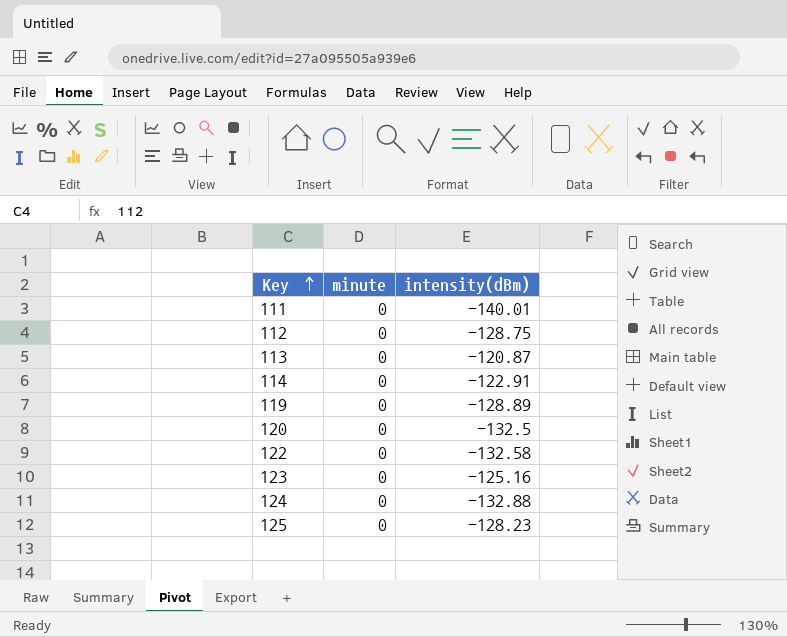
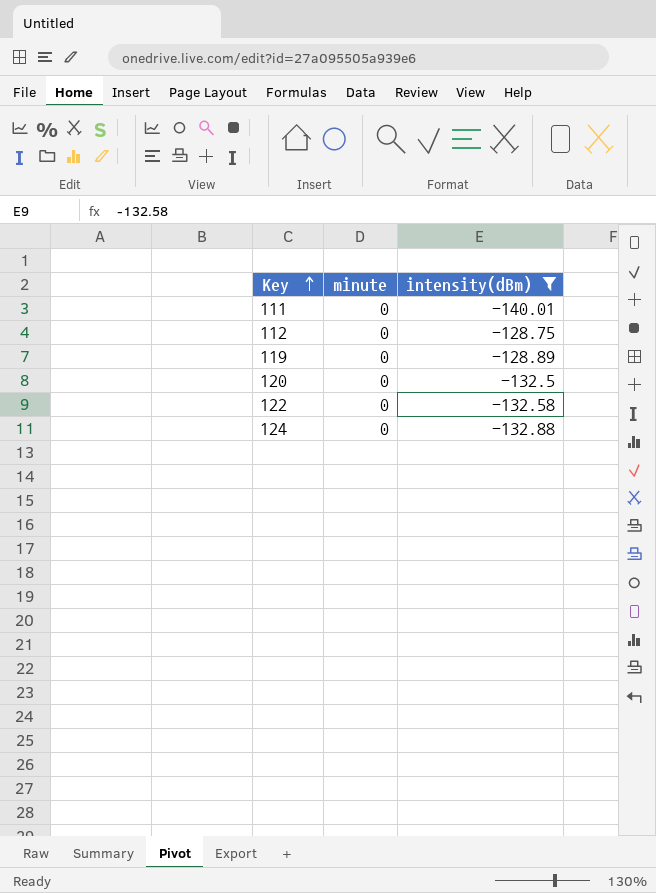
filter: none -> intensity(dBm) <= -128.75

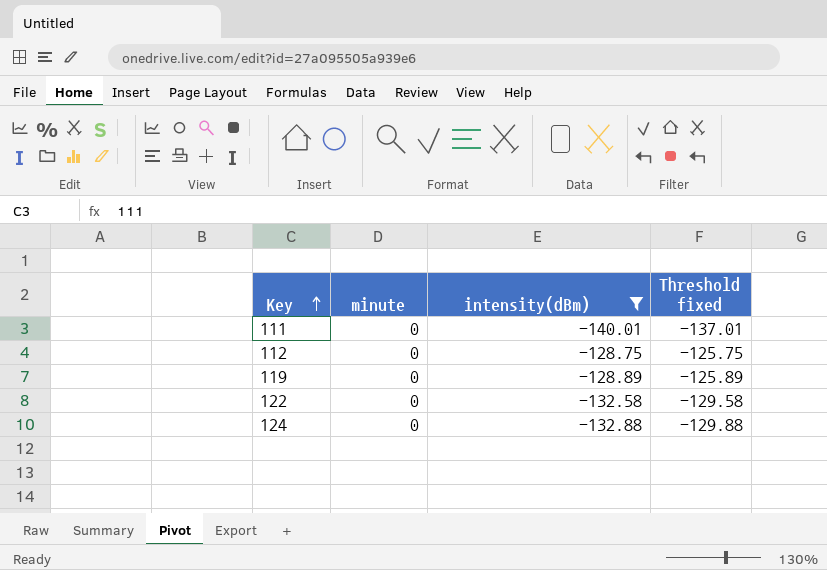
column Threshold fixed | formula: none -> [intensity(dBm)] + 3
row 120: 0 | -132.5 -> none

